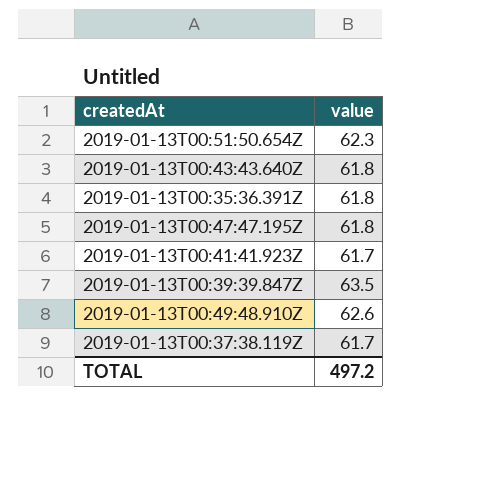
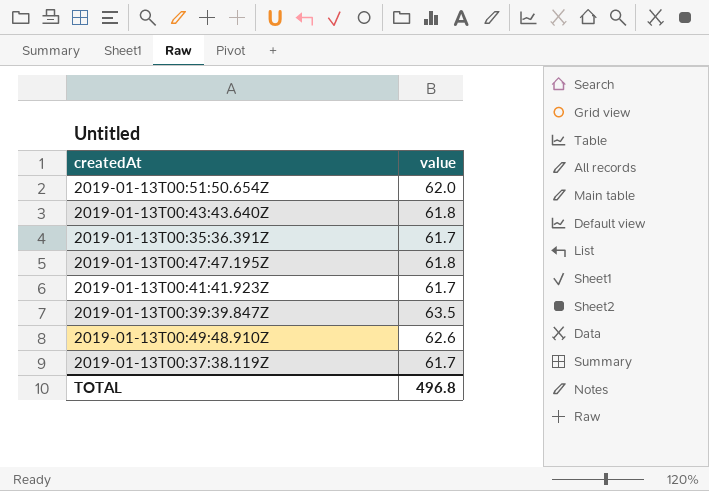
2019-01-13T00:51:50.654Z | value: 62.3 -> 62.0
2019-01-13T00:35:36.391Z | value: 61.8 -> 61.7
TOTAL | value: 497.2 -> 496.8

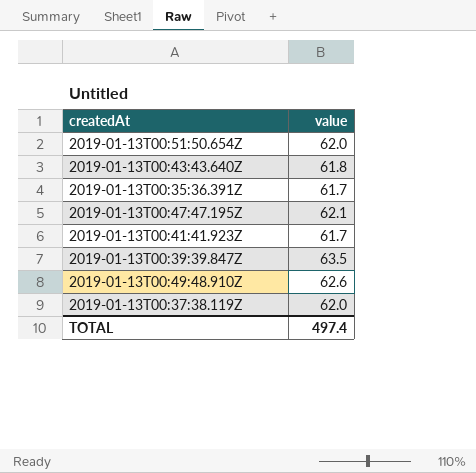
2019-01-13T00:47:47.195Z | value: 61.8 -> 62.1
2019-01-13T00:37:38.119Z | value: 61.7 -> 62.0
TOTAL | value: 496.8 -> 497.4

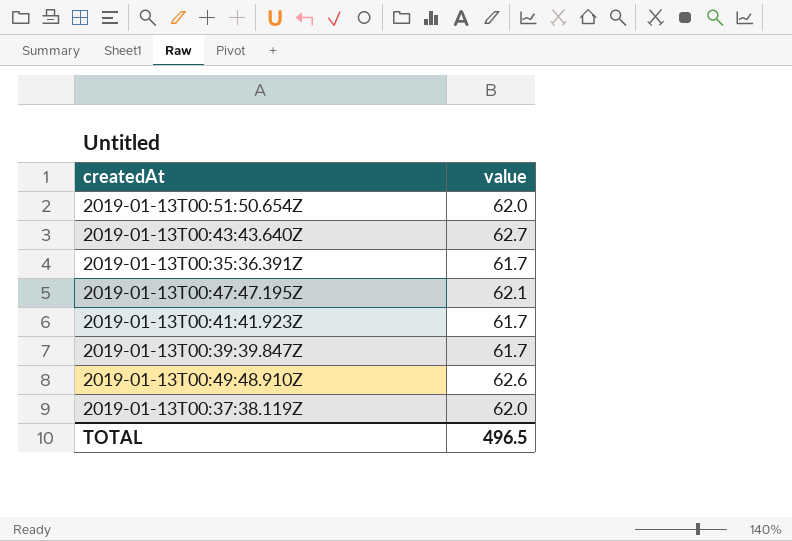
2019-01-13T00:43:43.640Z | value: 61.8 -> 62.7
2019-01-13T00:39:39.847Z | value: 63.5 -> 61.7
TOTAL | value: 497.4 -> 496.5

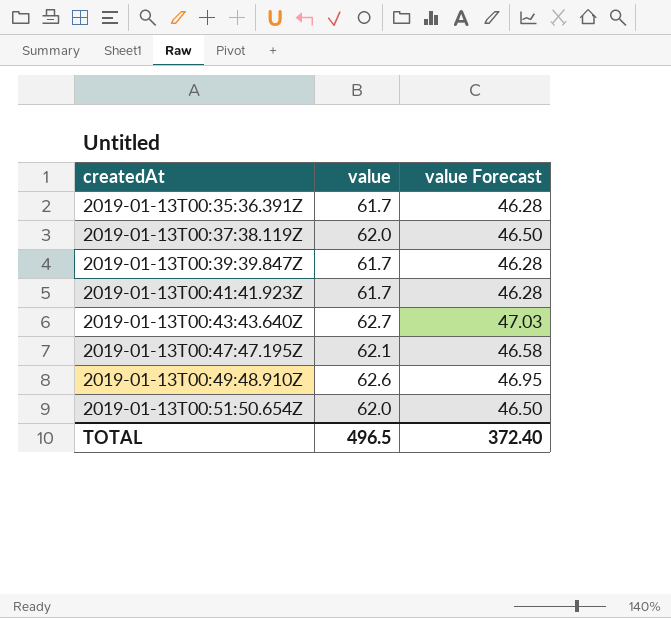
row order: none -> createdAt ascending
column value Forecast | formula: none -> [value] * 0.75

